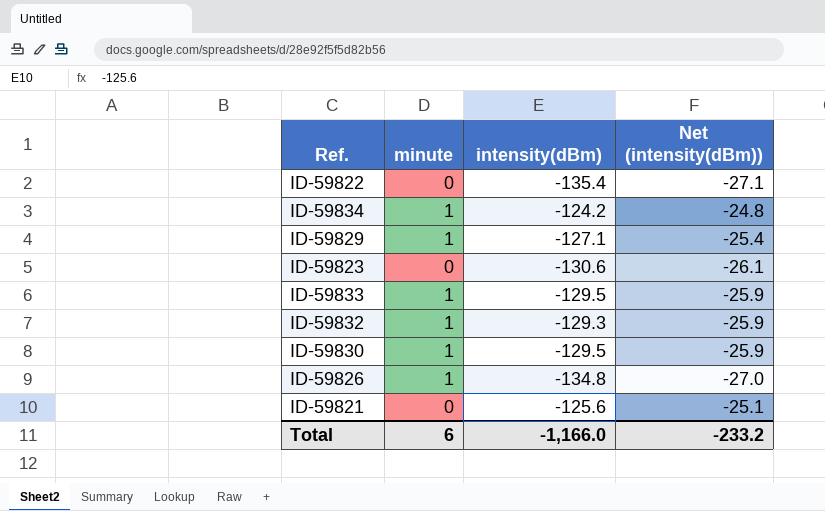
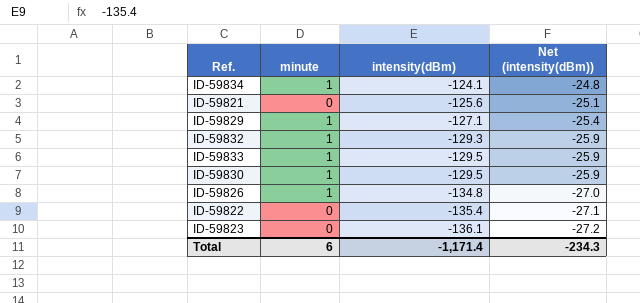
row order: none -> intensity(dBm) descending
ID-59834 | intensity(dBm): -124.2 -> -124.1
ID-59823 | intensity(dBm): -130.6 -> -136.1
ID-59823 | Net (intensity(dBm)): -26.1 -> -27.2
Total | intensity(dBm): -1,166.0 -> -1,171.4
Total | Net (intensity(dBm)): -233.2 -> -234.3

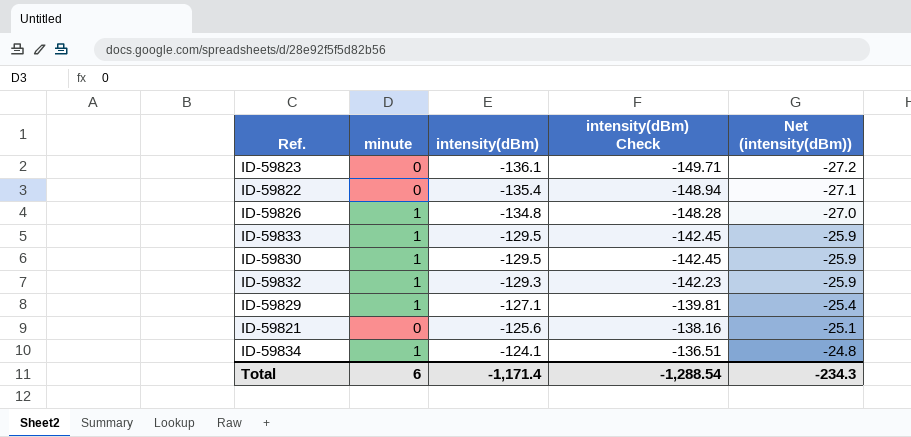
row order: intensity(dBm) descending -> intensity(dBm) ascending
column intensity(dBm) Check | formula: none -> [intensity(dBm)] * 1.1

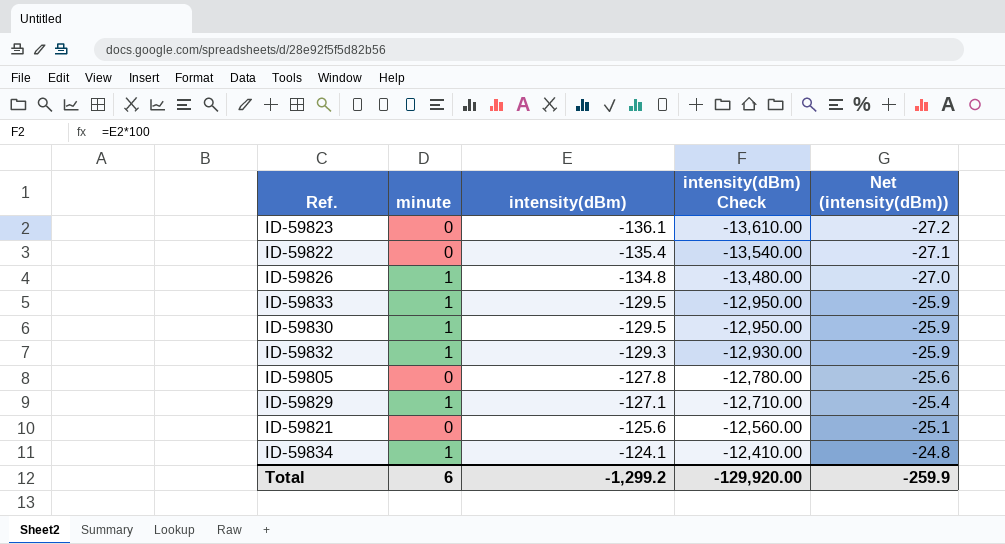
column intensity(dBm) Check | formula: [intensity(dBm)] * 1.1 -> [intensity(dBm)] * 100
row ID-59805: none -> 0 | -127.8 | -12,780.00 | -25.6
Total | intensity(dBm): -1,171.4 -> -1,299.2
Total | intensity(dBm) Check: -1,288.54 -> -129,920.00
Total | Net (intensity(dBm)): -234.3 -> -259.9

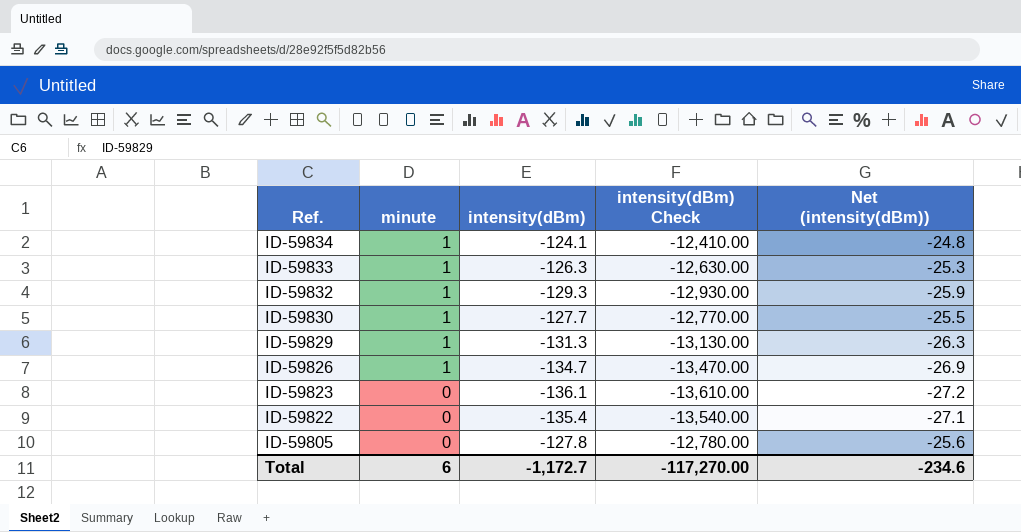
row order: intensity(dBm) ascending -> Ref. descending
row ID-59821: 0 | -125.6 | -12,560.00 | -25.1 -> none
ID-59833 | intensity(dBm): -129.5 -> -126.3
ID-59833 | intensity(dBm) Check: -12,950.00 -> -12,630.00
ID-59833 | Net (intensity(dBm)): -25.9 -> -25.3
ID-59830 | intensity(dBm): -129.5 -> -127.7
ID-59830 | intensity(dBm) Check: -12,950.00 -> -12,770.00
ID-59830 | Net (intensity(dBm)): -25.9 -> -25.5
ID-59829 | intensity(dBm): -127.1 -> -131.3
ID-59829 | intensity(dBm) Check: -12,710.00 -> -13,130.00
ID-59829 | Net (intensity(dBm)): -25.4 -> -26.3
ID-59826 | intensity(dBm): -134.8 -> -134.7
ID-59826 | intensity(dBm) Check: -13,480.00 -> -13,470.00
ID-59826 | Net (intensity(dBm)): -27.0 -> -26.9
Total | intensity(dBm): -1,299.2 -> -1,172.7
Total | intensity(dBm) Check: -129,920.00 -> -117,270.00
Total | Net (intensity(dBm)): -259.9 -> -234.6

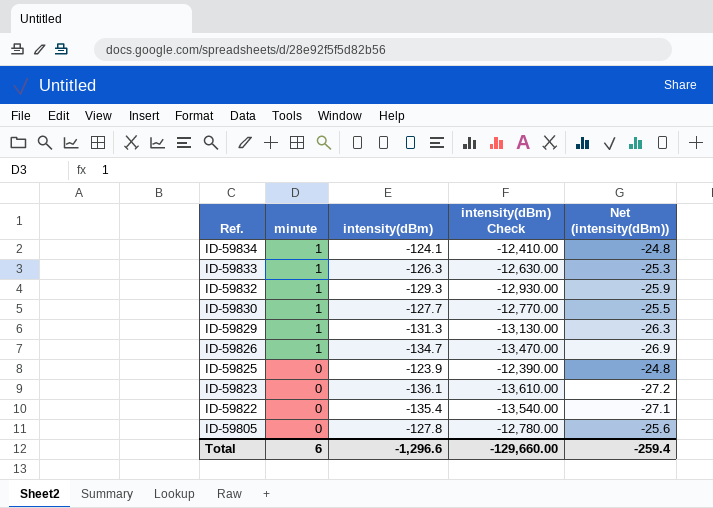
row ID-59825: none -> 0 | -123.9 | -12,390.00 | -24.8
Total | intensity(dBm): -1,172.7 -> -1,296.6
Total | intensity(dBm) Check: -117,270.00 -> -129,660.00
Total | Net (intensity(dBm)): -234.6 -> -259.4

